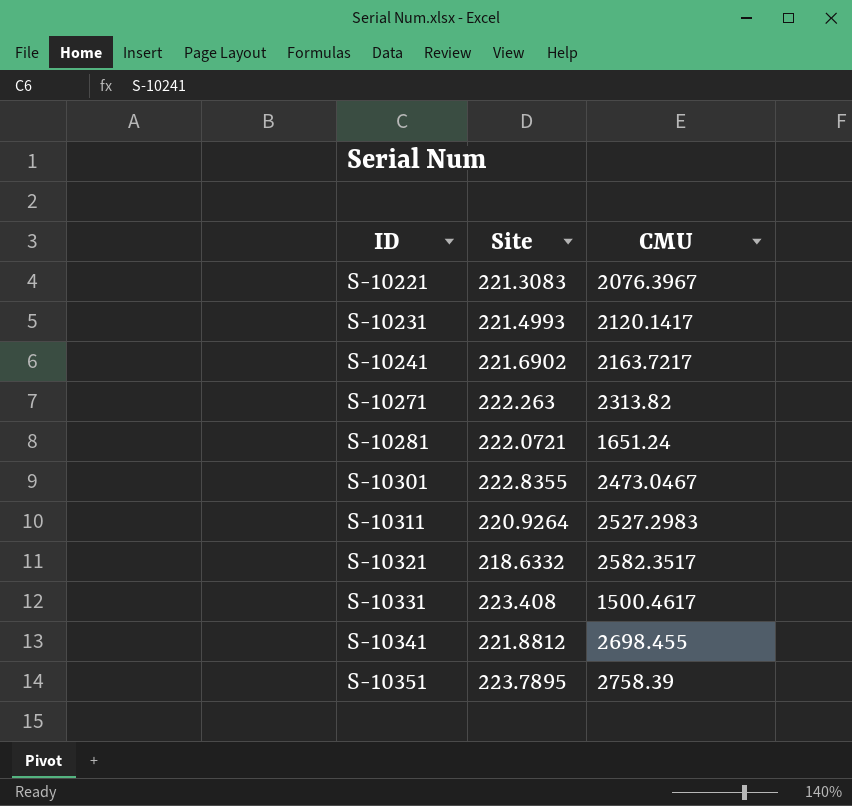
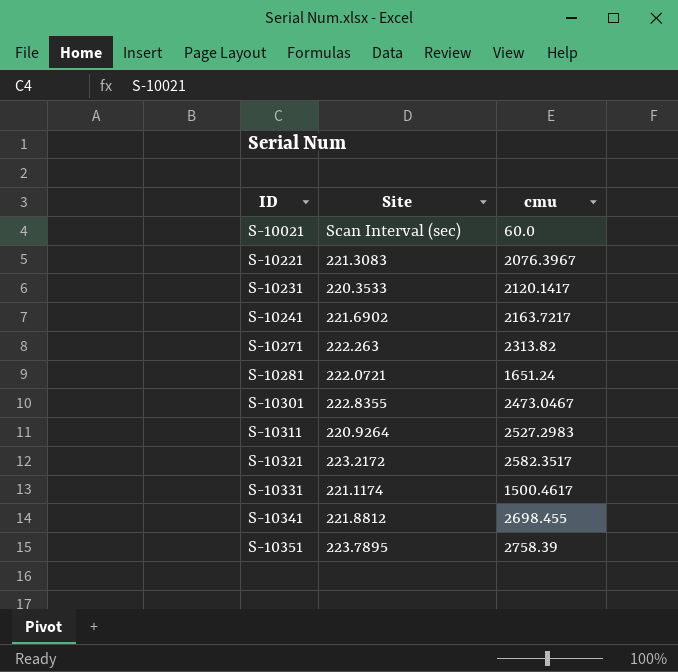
column name: CMU -> cmu
row S-10021: none -> Scan Interval (sec) | 60.0
S-10231 | Site: 221.4993 -> 220.3533
S-10321 | Site: 218.6332 -> 223.2172
S-10331 | Site: 223.408 -> 221.1174

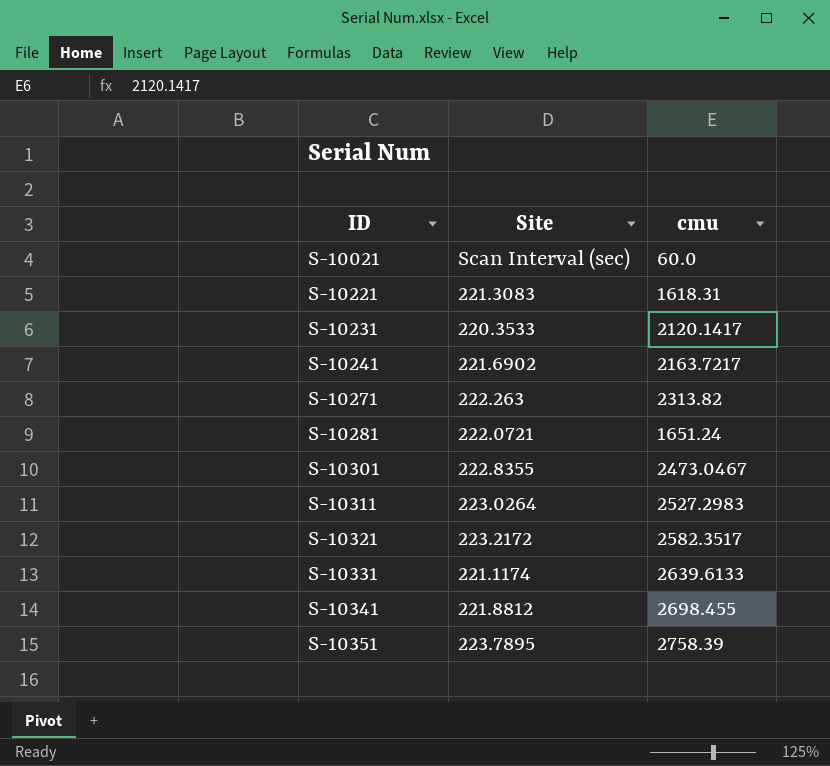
S-10221 | cmu: 2076.3967 -> 1618.31
S-10311 | Site: 220.9264 -> 223.0264
S-10331 | cmu: 1500.4617 -> 2639.6133

